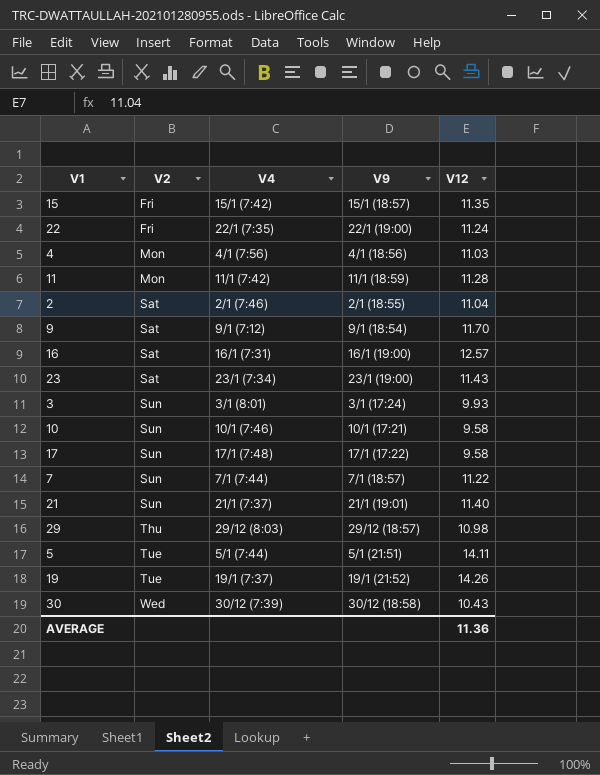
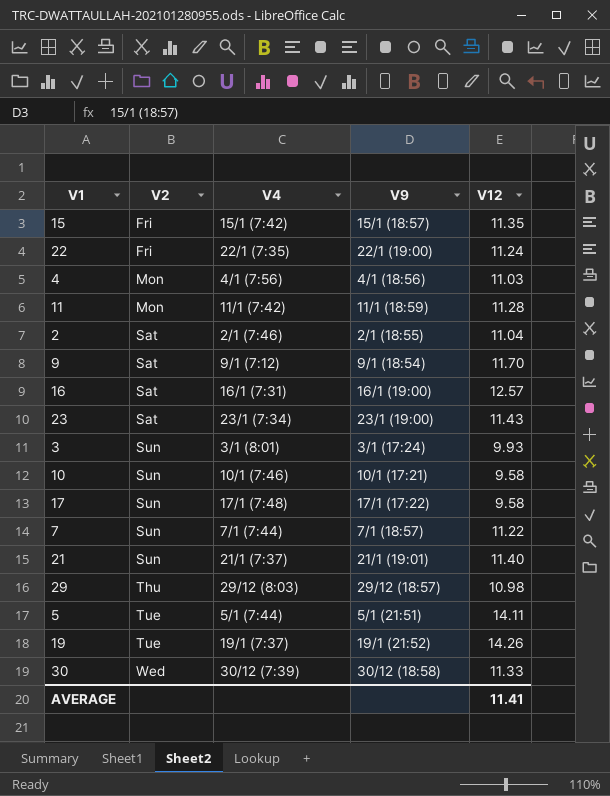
30 | V12: 10.43 -> 11.33
AVERAGE | V12: 11.36 -> 11.41

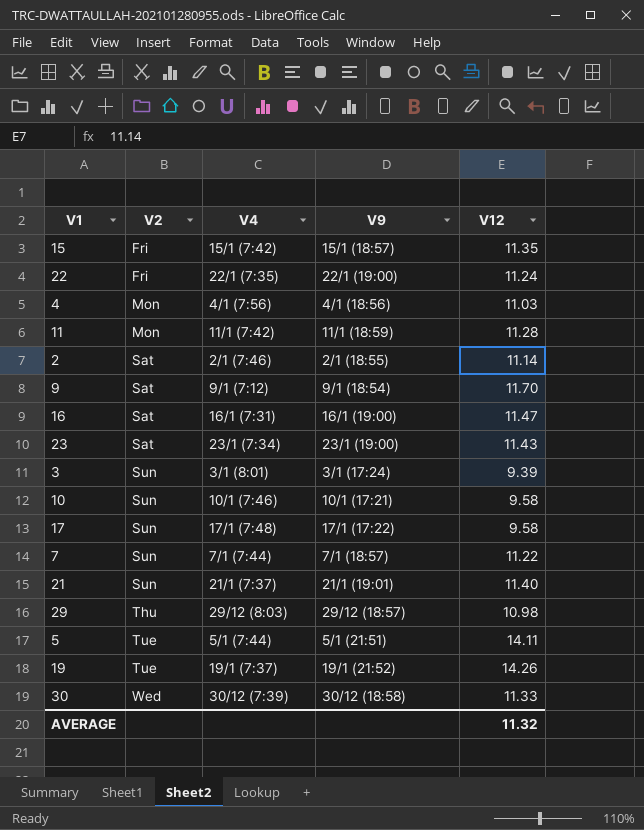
2 | V12: 11.04 -> 11.14
16 | V12: 12.57 -> 11.47
3 | V12: 9.93 -> 9.39
AVERAGE | V12: 11.41 -> 11.32

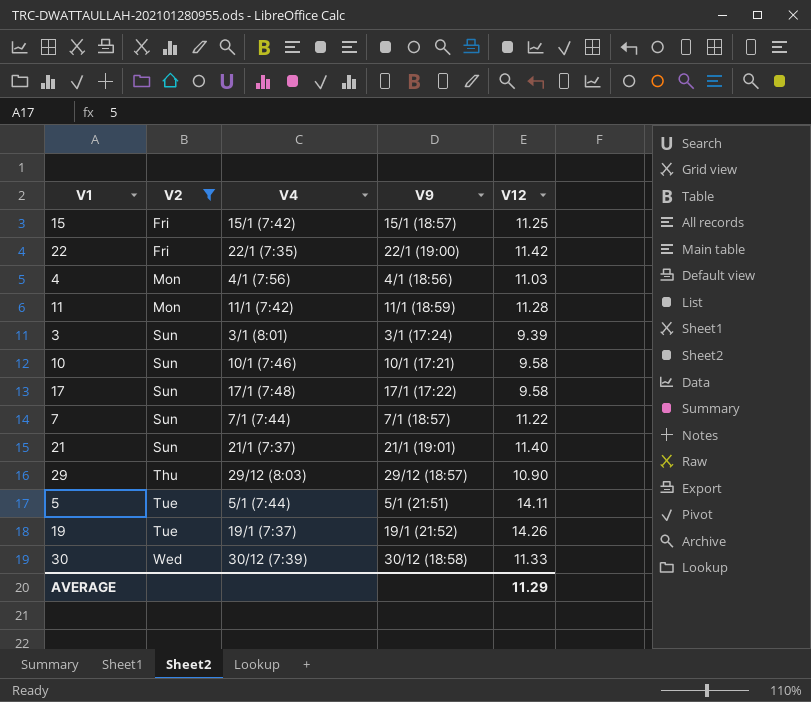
filter: none -> V2 != Sat
15 | V12: 11.35 -> 11.25
22 | V12: 11.24 -> 11.42
29 | V12: 10.98 -> 10.90
AVERAGE | V12: 11.32 -> 11.29

